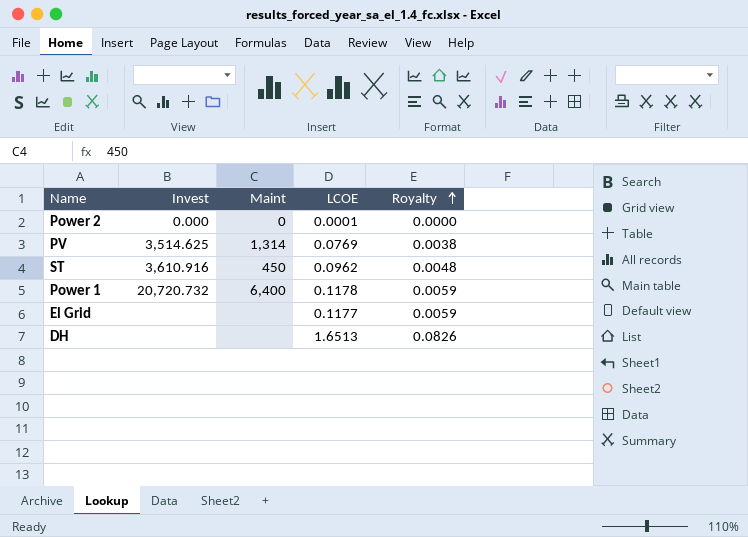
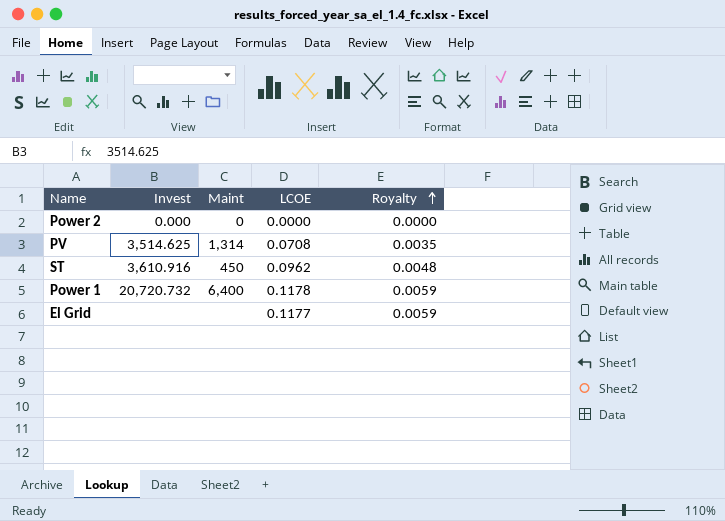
row DH: none | none | 1.6513 | 0.0826 -> none
Power 2 | LCOE: 0.0001 -> 0.0000
PV | LCOE: 0.0769 -> 0.0708
PV | Royalty: 0.0038 -> 0.0035

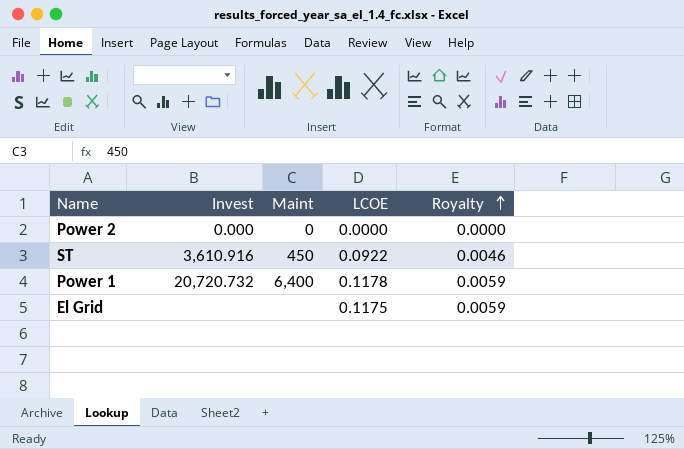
row PV: 3,514.625 | 1,314 | 0.0708 | 0.0035 -> none
ST | LCOE: 0.0962 -> 0.0922
ST | Royalty: 0.0048 -> 0.0046
El Grid | LCOE: 0.1177 -> 0.1175

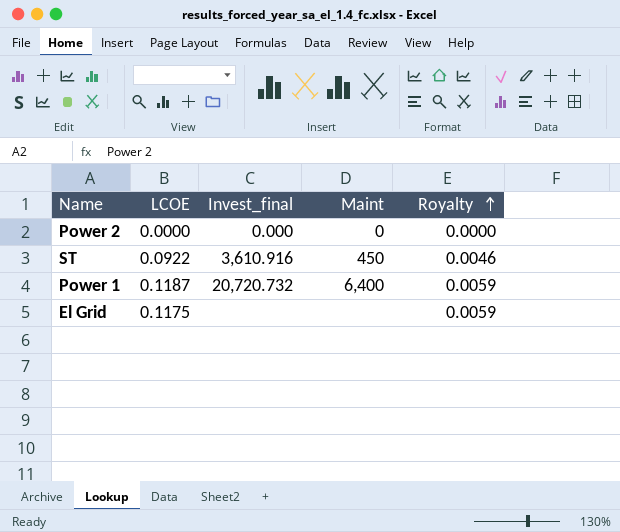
column LCOE | position: 4 -> 2
column name: Invest -> Invest_final
Power 1 | LCOE: 0.1178 -> 0.1187

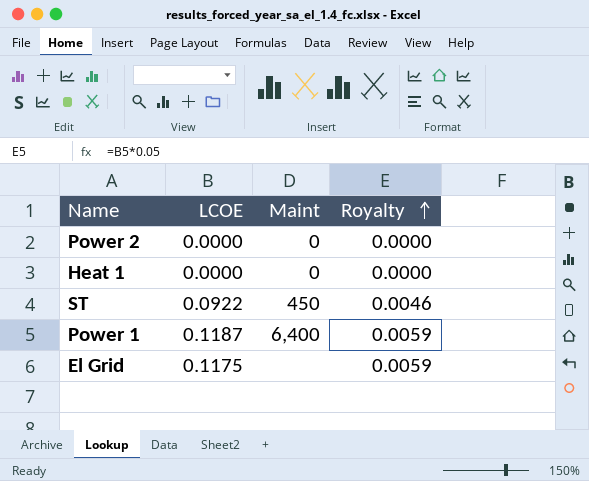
column Invest_final | position: 3 -> none
row Heat 1: none -> 0.0000 | 0 | 0.0000

